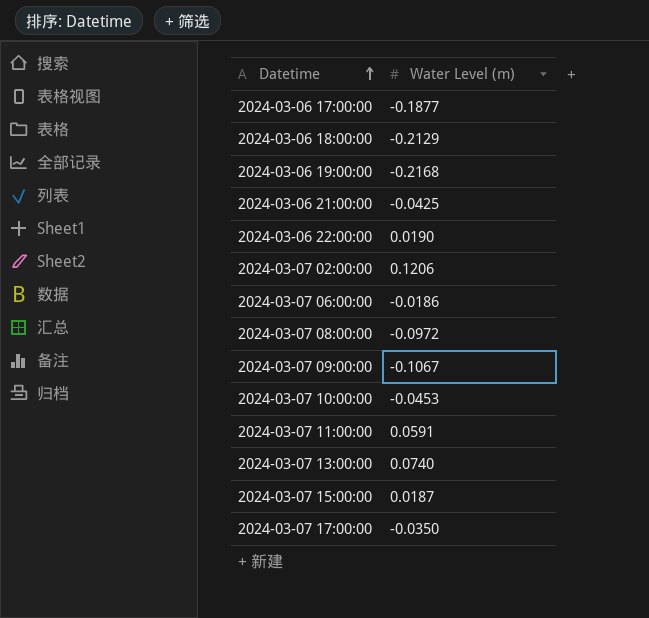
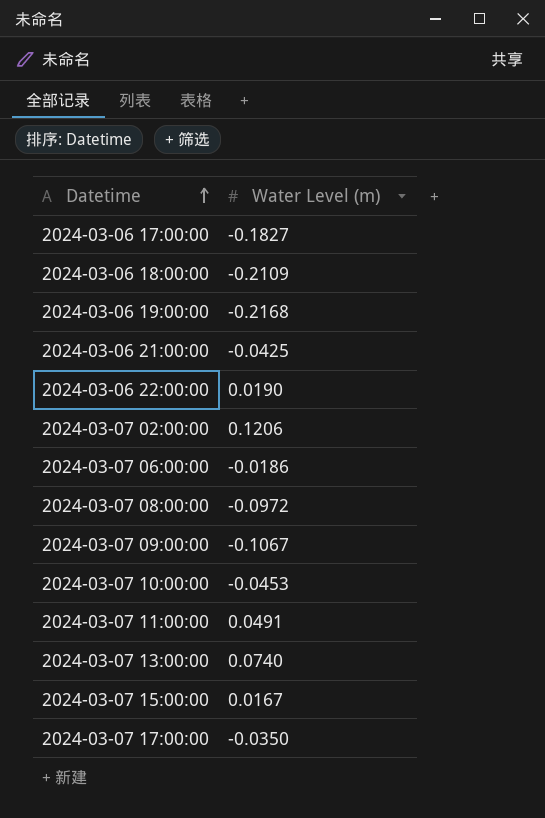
2024-03-06 17:00:00 | Water Level (m): -0.1877 -> -0.1827
2024-03-06 18:00:00 | Water Level (m): -0.2129 -> -0.2109
2024-03-07 11:00:00 | Water Level (m): 0.0591 -> 0.0491
2024-03-07 15:00:00 | Water Level (m): 0.0187 -> 0.0167

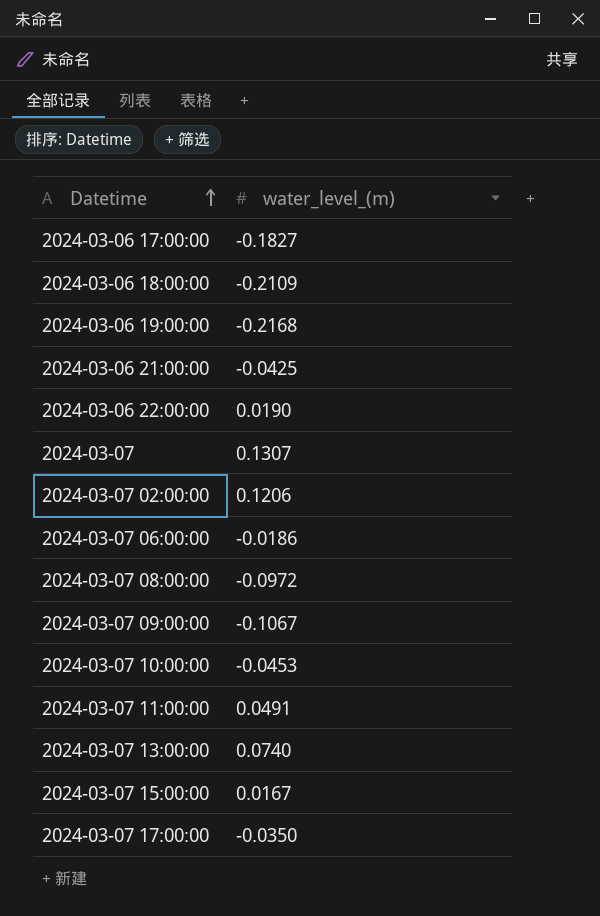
column name: Water Level (m) -> water_level_(m)
row 2024-03-07: none -> 0.1307

